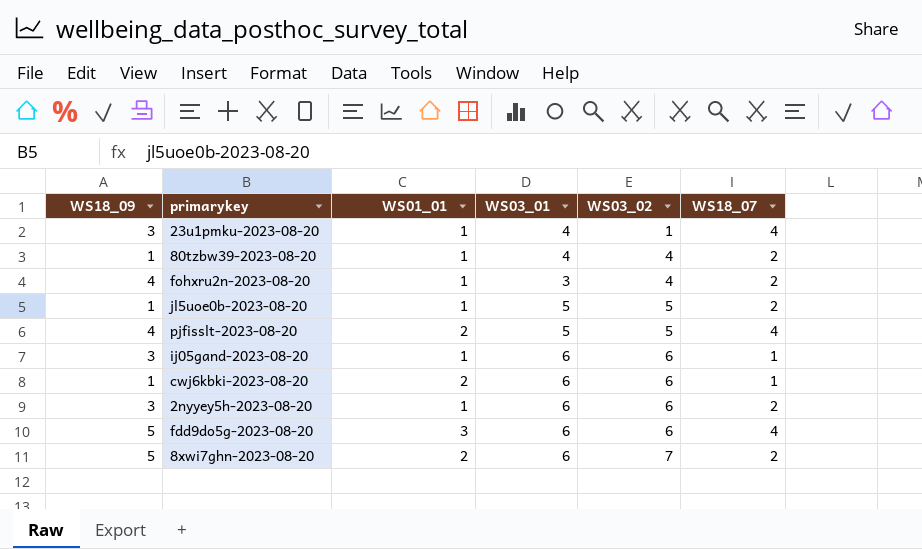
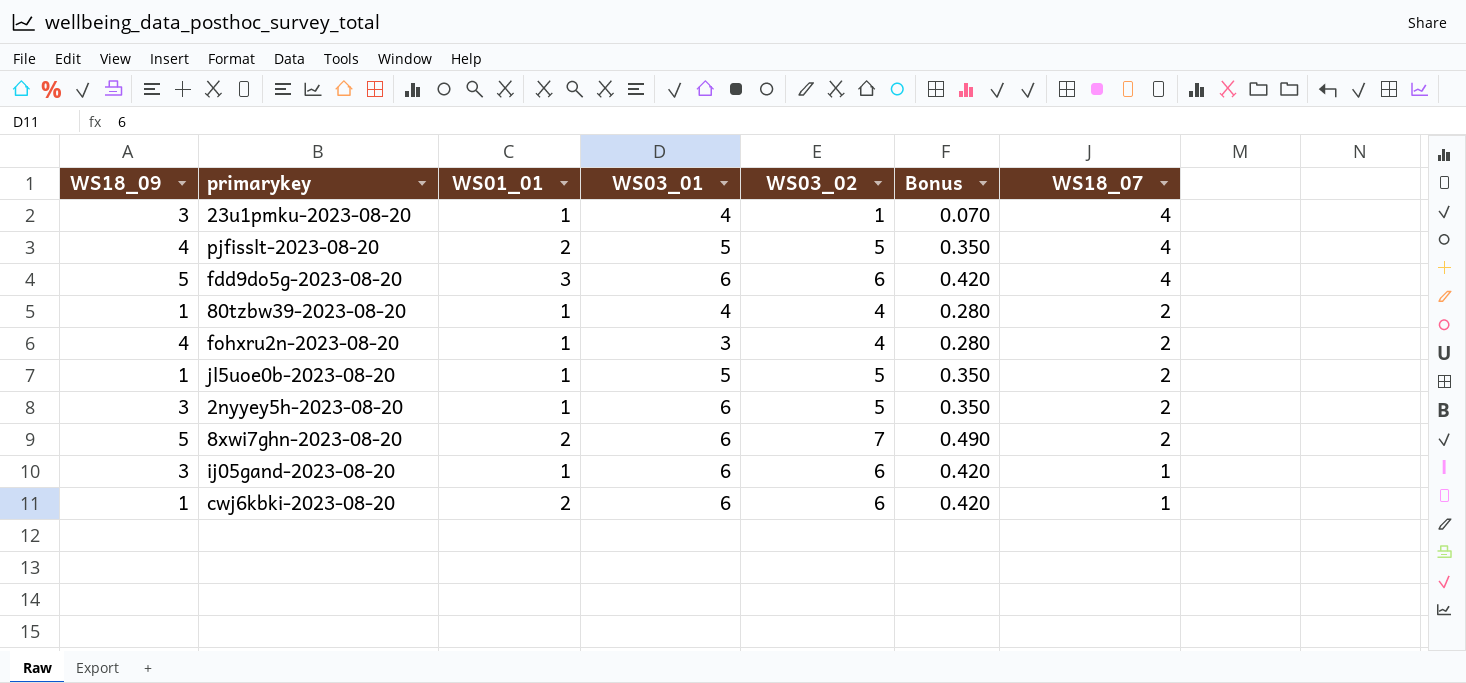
row order: WS03_02 ascending -> WS18_07 descending
column Bonus | formula: none -> [WS03_02] * 0.07
2nyyey5h-2023-08-20 | WS03_02: 6 -> 5

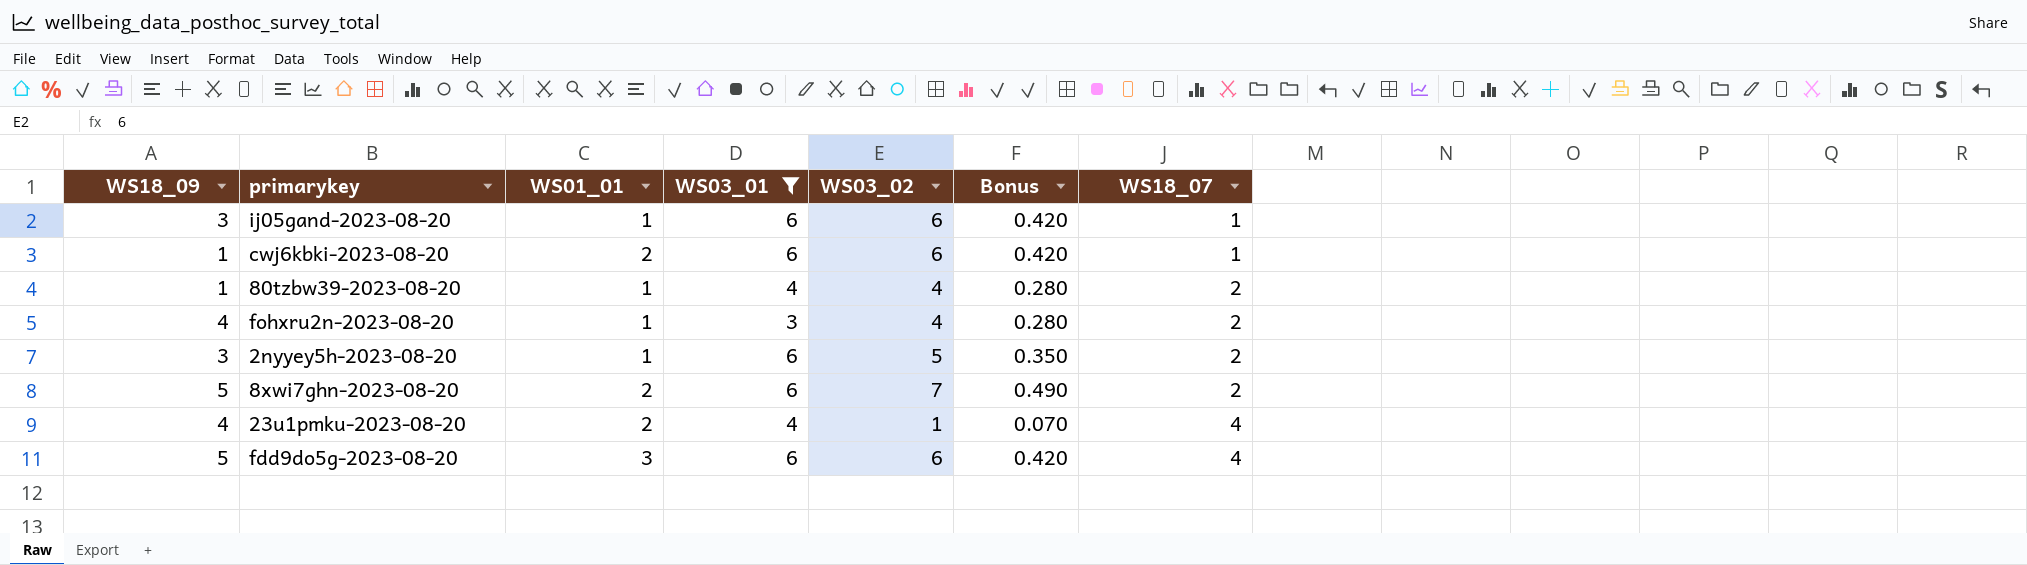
filter: none -> WS03_01 != 5
row order: WS18_07 descending -> WS18_07 ascending
23u1pmku-2023-08-20 | WS18_09: 3 -> 4
23u1pmku-2023-08-20 | WS01_01: 1 -> 2

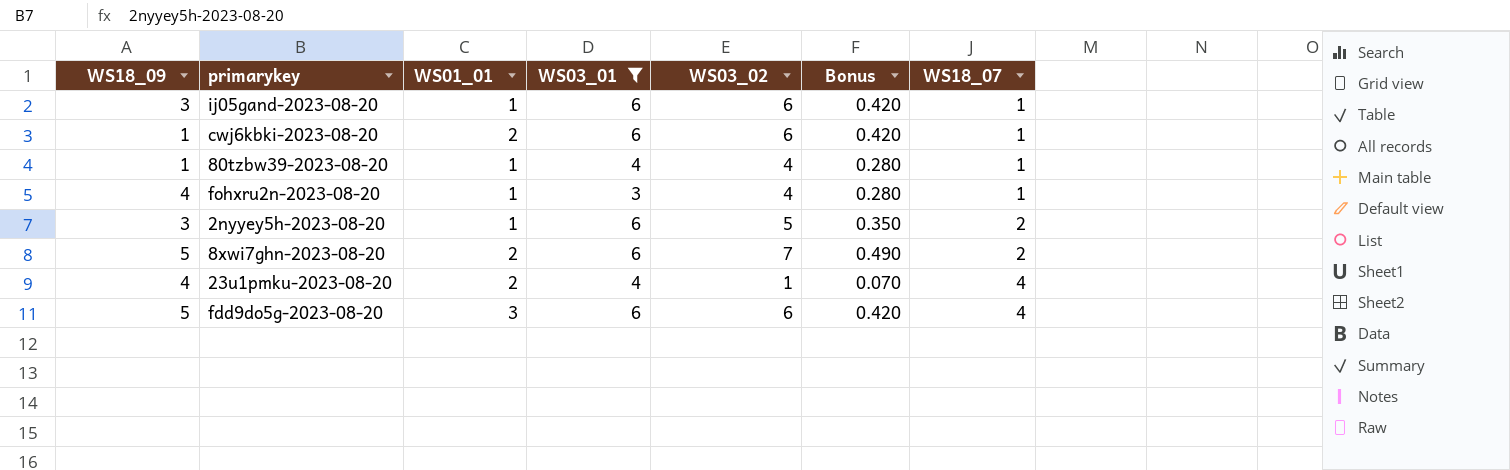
80tzbw39-2023-08-20 | WS18_07: 2 -> 1
fohxru2n-2023-08-20 | WS18_07: 2 -> 1

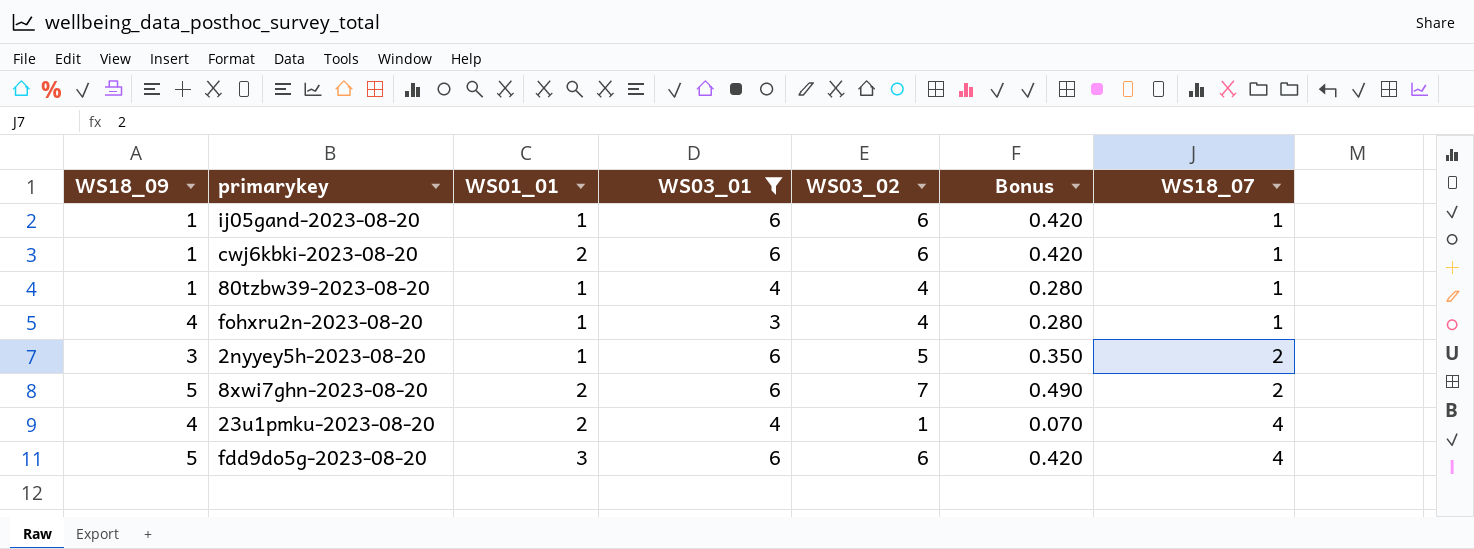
ij05gand-2023-08-20 | WS18_09: 3 -> 1

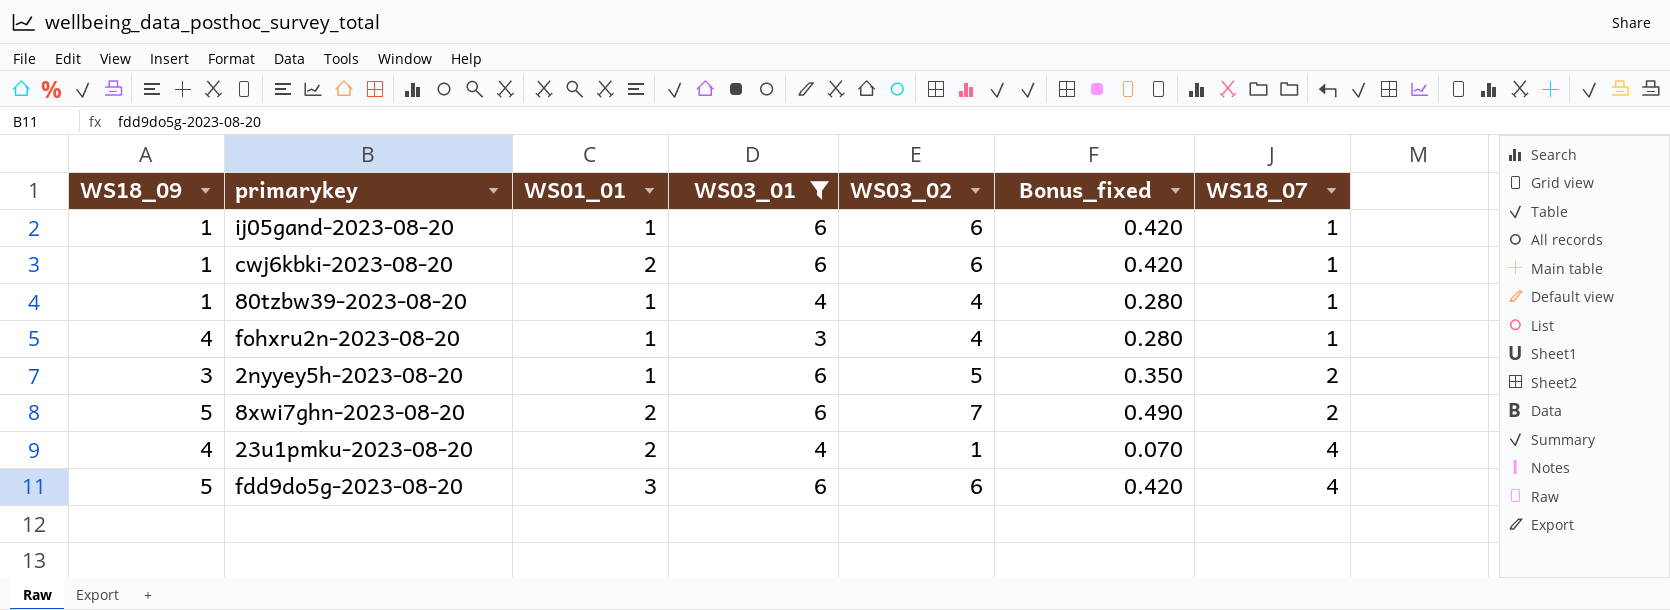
column name: Bonus -> Bonus_fixed

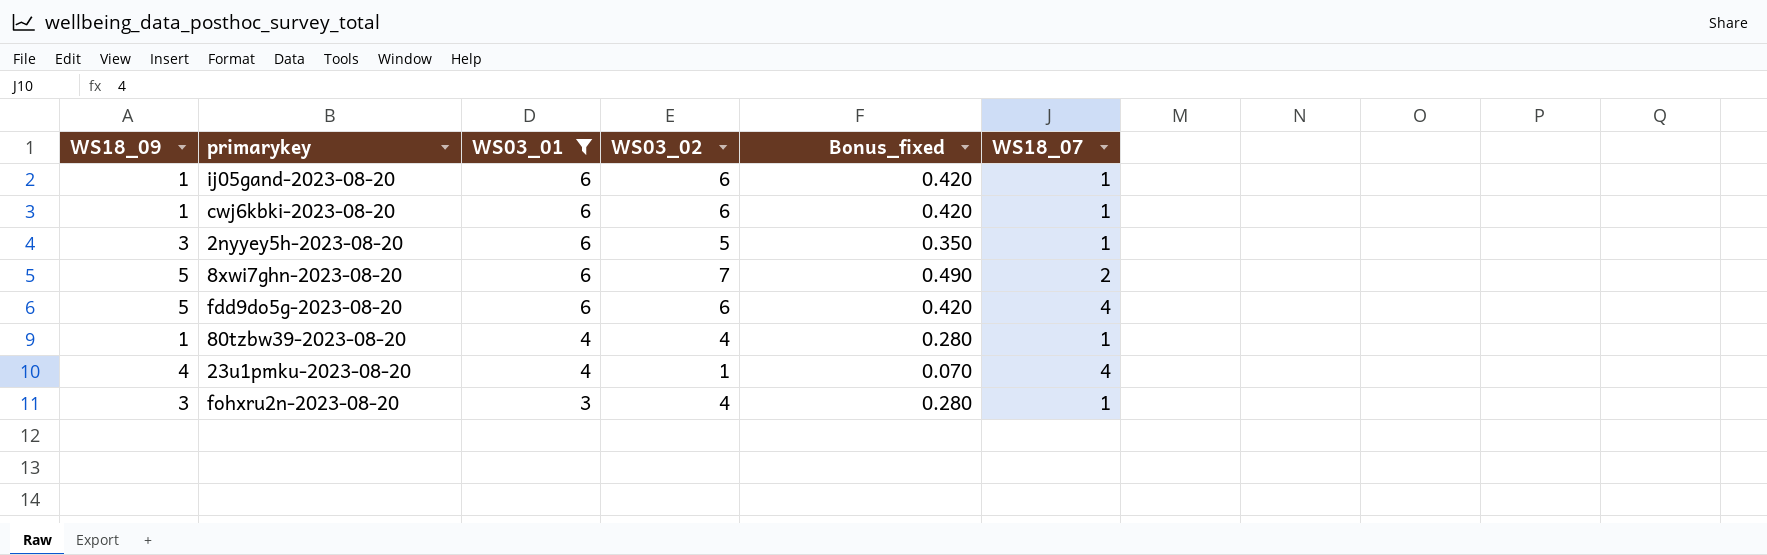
row order: WS18_07 ascending -> WS03_01 descending
column WS01_01 | position: 3 -> none
2nyyey5h-2023-08-20 | WS18_07: 2 -> 1
fohxru2n-2023-08-20 | WS18_09: 4 -> 3

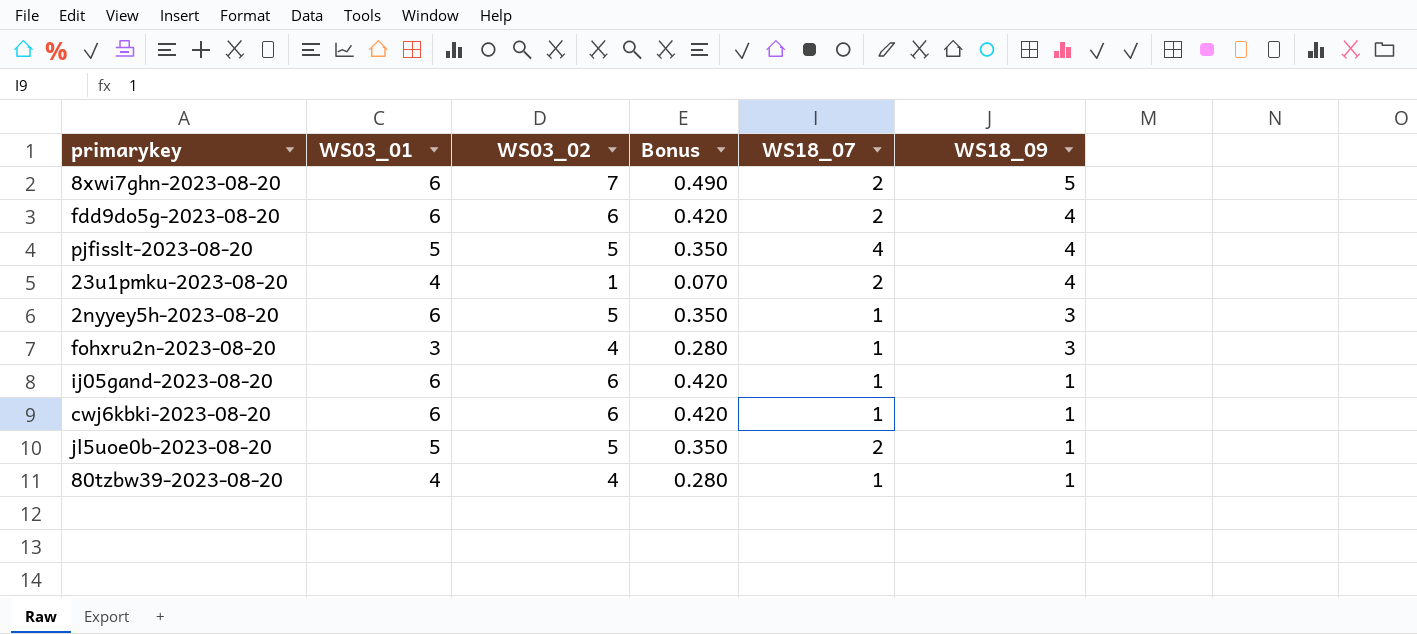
filter: WS03_01 != 5 -> none
row order: WS03_01 descending -> WS18_09 descending
column name: Bonus_fixed -> Bonus
column WS18_09 | position: 1 -> 6
fdd9do5g-2023-08-20 | WS18_07: 4 -> 2
fdd9do5g-2023-08-20 | WS18_09: 5 -> 4
23u1pmku-2023-08-20 | WS18_07: 4 -> 2

